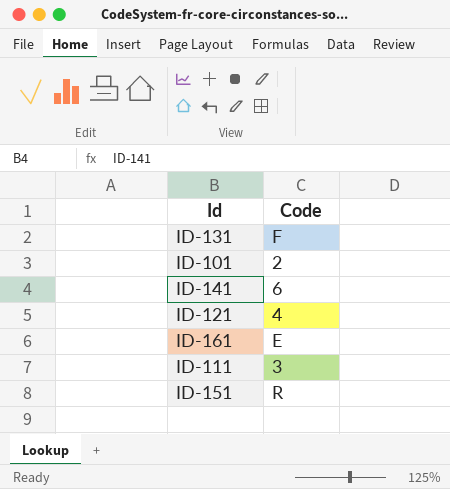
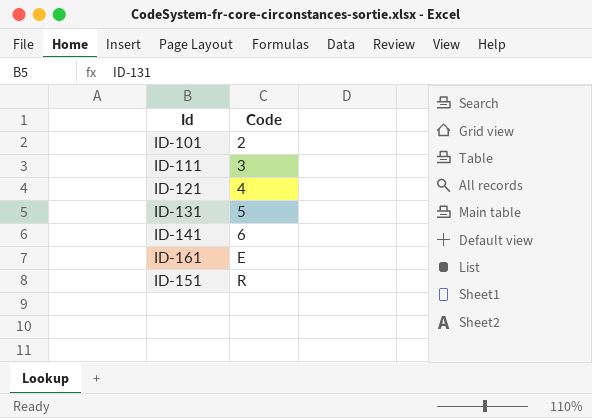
row order: none -> Code ascending
ID-131 | Code: F -> 5

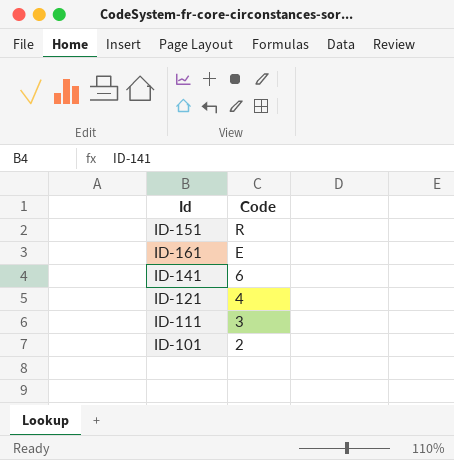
row order: Code ascending -> Code descending
row ID-131: 5 -> none

